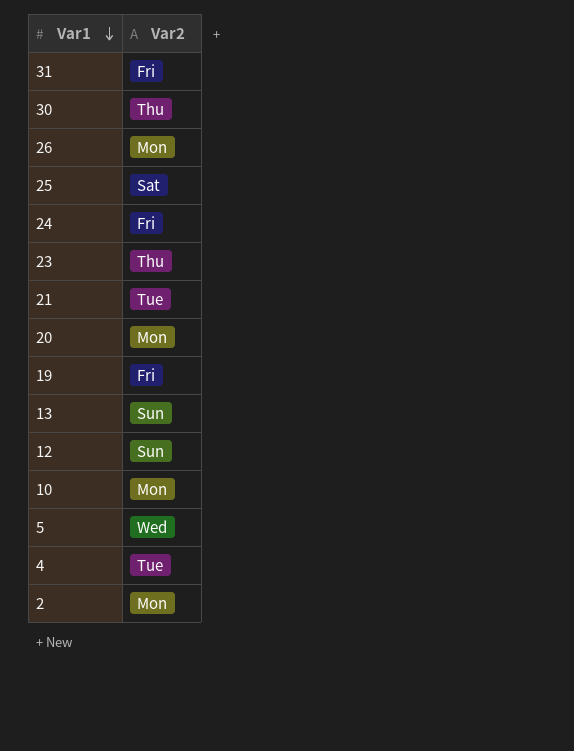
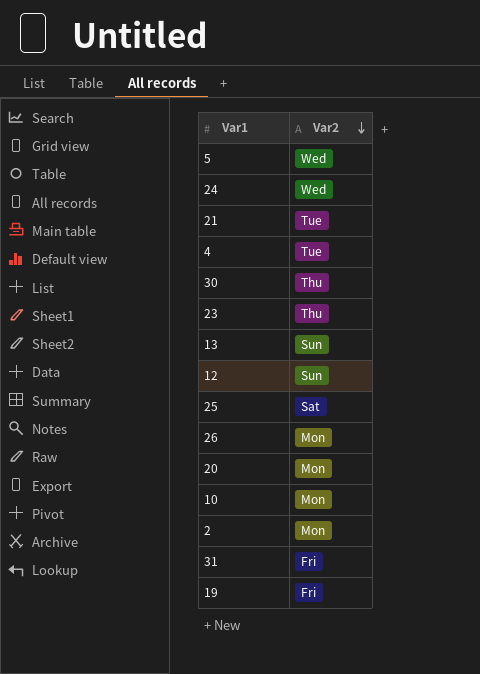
row order: Var1 descending -> Var2 descending
24 | Var2: Fri -> Wed

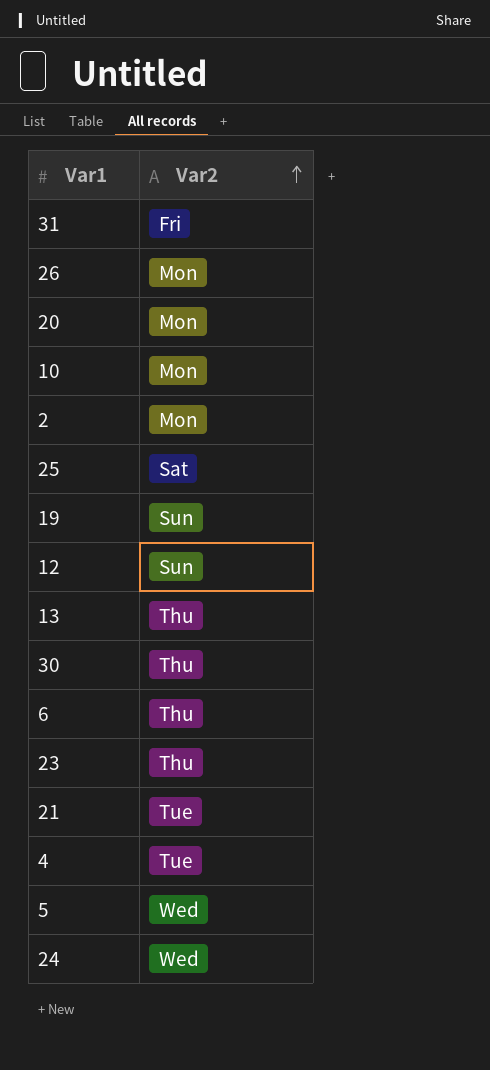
row order: Var2 descending -> Var2 ascending
19 | Var2: Fri -> Sun
13 | Var2: Sun -> Thu
row 6: none -> Thu

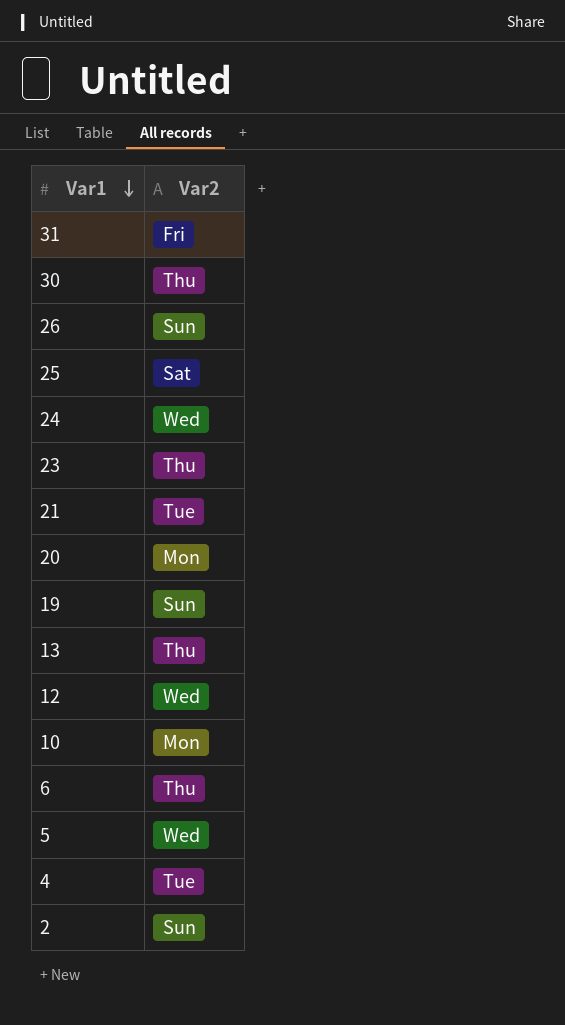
row order: Var2 ascending -> Var1 descending
26 | Var2: Mon -> Sun
12 | Var2: Sun -> Wed
2 | Var2: Mon -> Sun

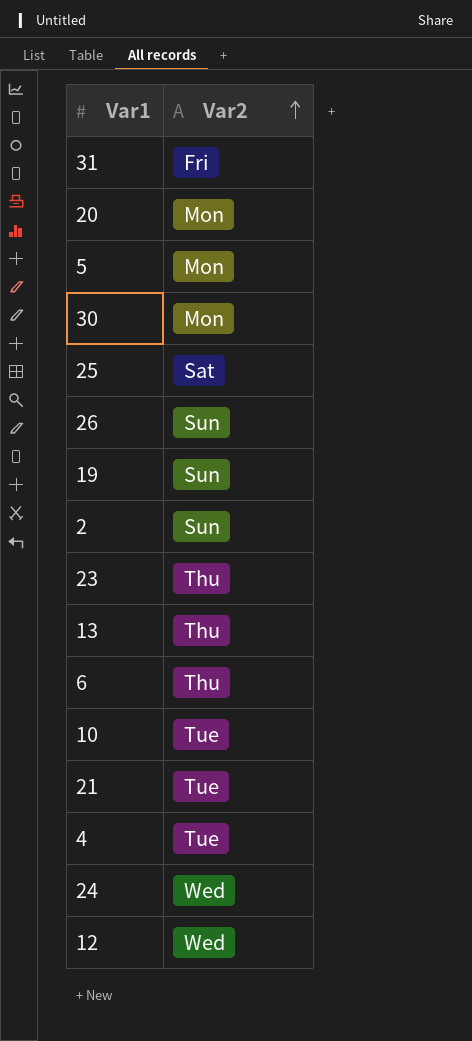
row order: Var1 descending -> Var2 ascending
5 | Var2: Wed -> Mon
30 | Var2: Thu -> Mon
10 | Var2: Mon -> Tue

